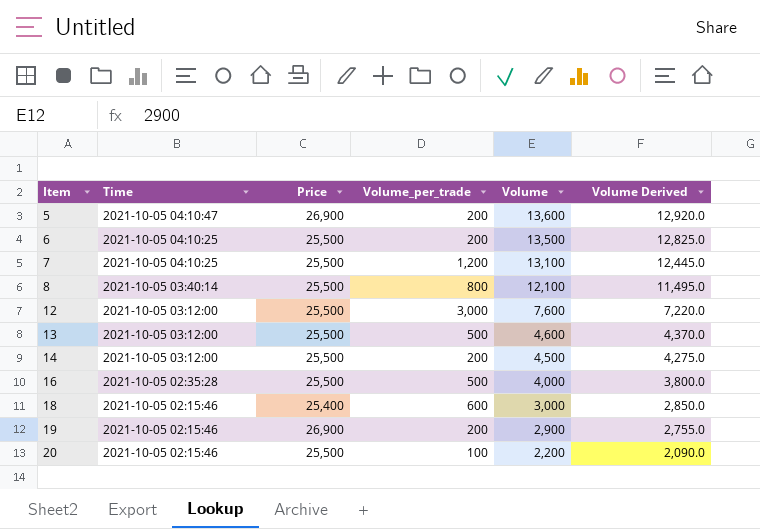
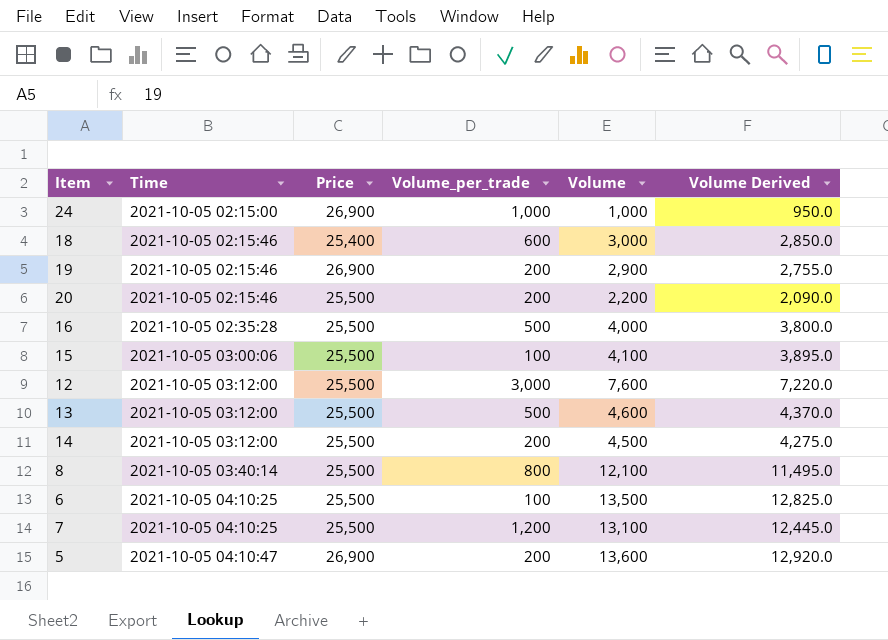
row order: Item ascending -> Time ascending
row 24: none -> 2021-10-05 02:15:00 | 26,900 | 1,000 | 1,000 | 950.0
20 | Volume_per_trade: 100 -> 200
row 15: none -> 2021-10-05 03:00:06 | 25,500 | 100 | 4,100 | 3,895.0
6 | Volume_per_trade: 200 -> 100

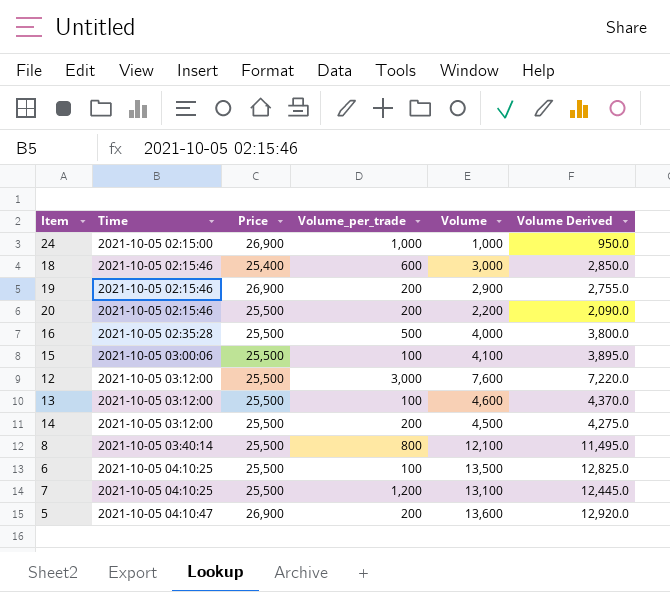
13 | Volume_per_trade: 500 -> 100

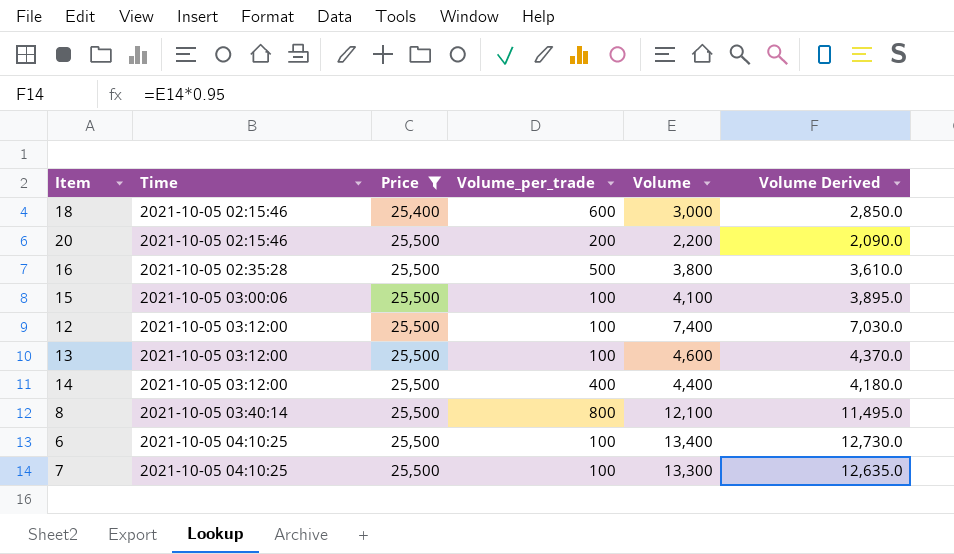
filter: none -> Price != 26,900
16 | Volume: 4,000 -> 3,800
16 | Volume Derived: 3,800.0 -> 3,610.0
12 | Volume_per_trade: 3,000 -> 100
12 | Volume: 7,600 -> 7,400
12 | Volume Derived: 7,220.0 -> 7,030.0
14 | Volume_per_trade: 200 -> 400
14 | Volume: 4,500 -> 4,400
14 | Volume Derived: 4,275.0 -> 4,180.0
6 | Volume: 13,500 -> 13,400
6 | Volume Derived: 12,825.0 -> 12,730.0
7 | Volume_per_trade: 1,200 -> 100
7 | Volume: 13,100 -> 13,300
7 | Volume Derived: 12,445.0 -> 12,635.0

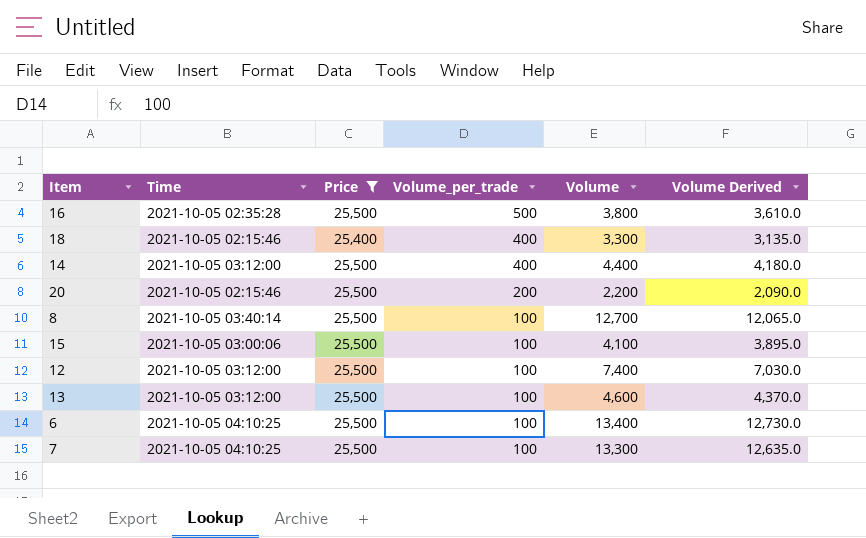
row order: Time ascending -> Volume_per_trade descending
18 | Volume_per_trade: 600 -> 400
18 | Volume: 3,000 -> 3,300
18 | Volume Derived: 2,850.0 -> 3,135.0
8 | Volume_per_trade: 800 -> 100
8 | Volume: 12,100 -> 12,700
8 | Volume Derived: 11,495.0 -> 12,065.0

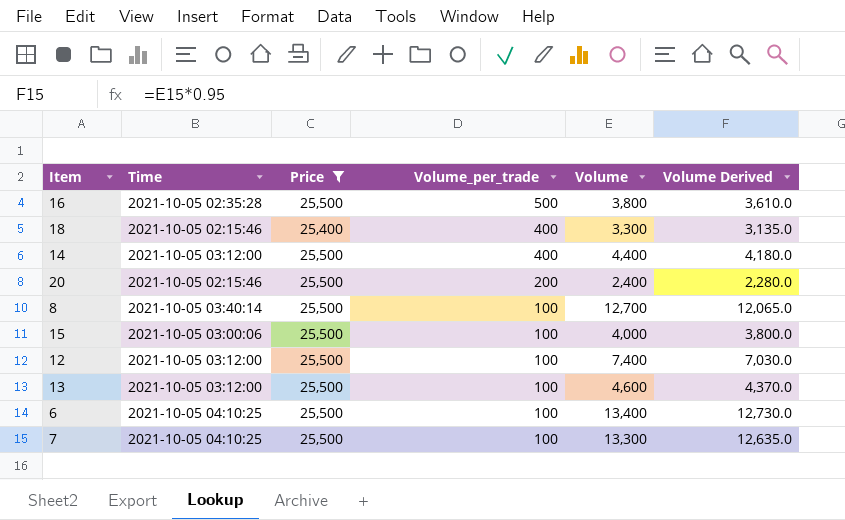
20 | Volume: 2,200 -> 2,400
20 | Volume Derived: 2,090.0 -> 2,280.0
15 | Volume: 4,100 -> 4,000
15 | Volume Derived: 3,895.0 -> 3,800.0

